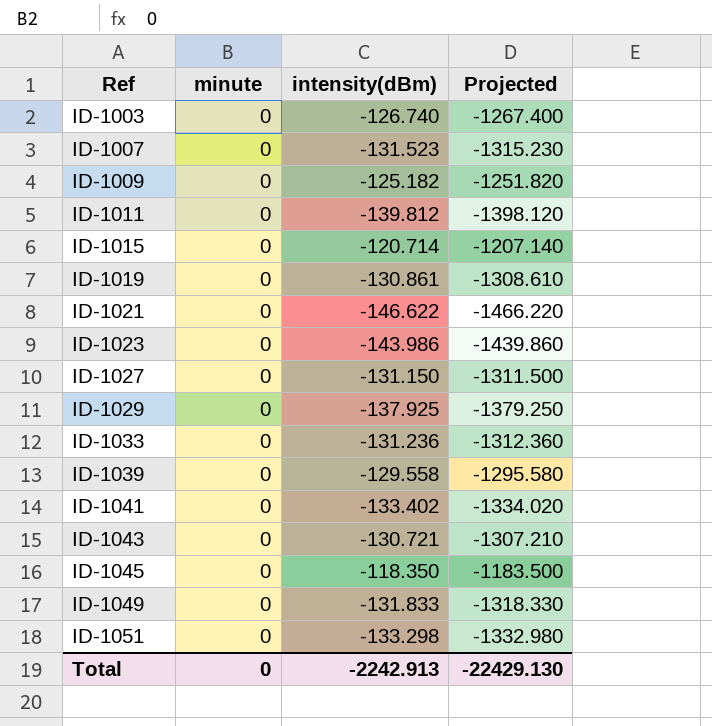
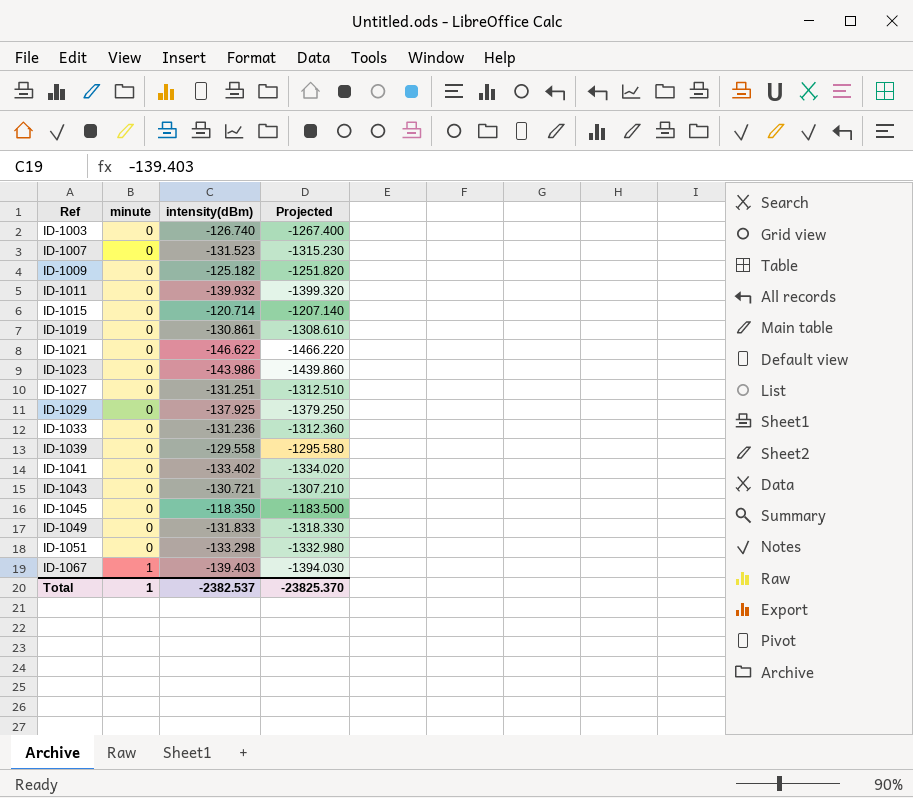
ID-1011 | intensity(dBm): -139.812 -> -139.932
ID-1011 | Projected: -1398.120 -> -1399.320
ID-1027 | intensity(dBm): -131.150 -> -131.251
ID-1027 | Projected: -1311.500 -> -1312.510
row ID-1067: none -> 1 | -139.403 | -1394.030
Total | minute: 0 -> 1
Total | intensity(dBm): -2242.913 -> -2382.537
Total | Projected: -22429.130 -> -23825.370

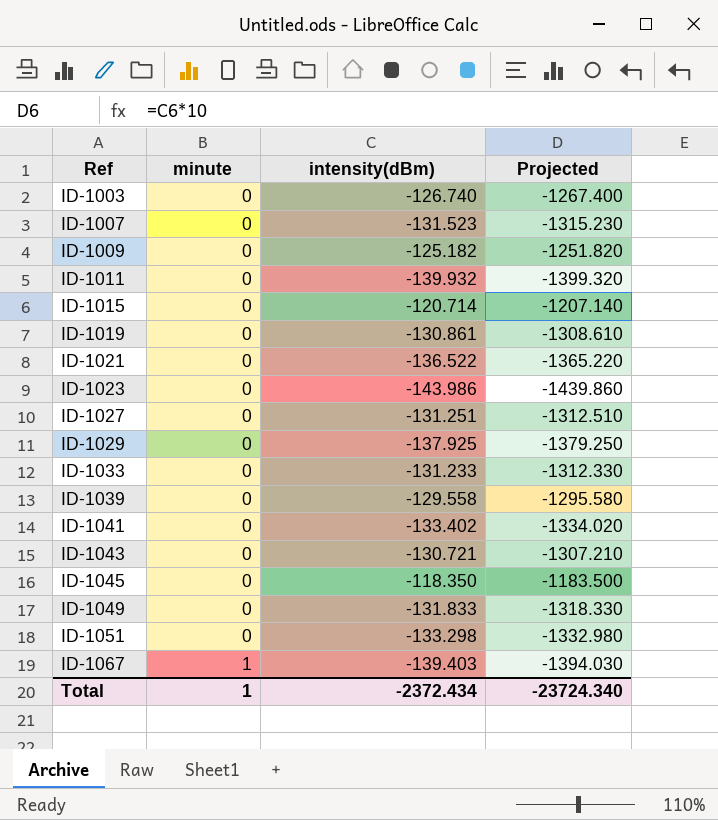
ID-1021 | intensity(dBm): -146.622 -> -136.522
ID-1021 | Projected: -1466.220 -> -1365.220
ID-1033 | intensity(dBm): -131.236 -> -131.233
ID-1033 | Projected: -1312.360 -> -1312.330
Total | intensity(dBm): -2382.537 -> -2372.434
Total | Projected: -23825.370 -> -23724.340

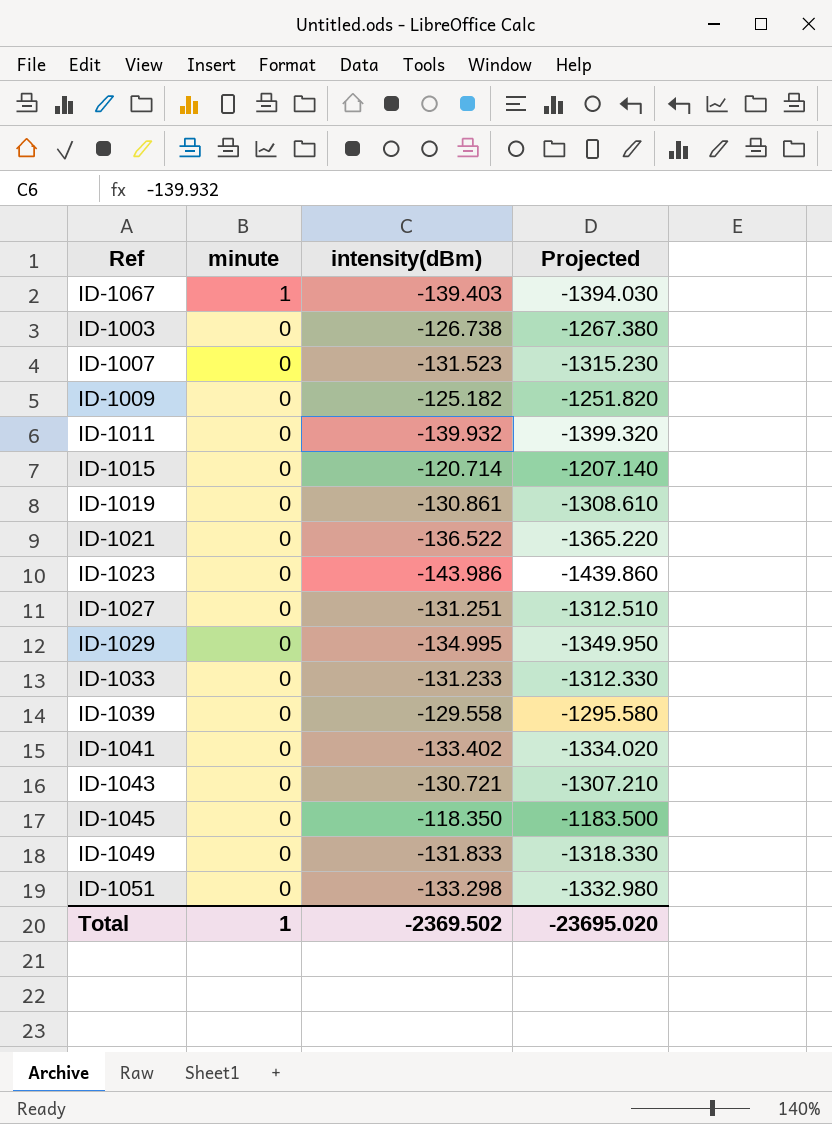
row order: Ref ascending -> minute descending
ID-1003 | intensity(dBm): -126.740 -> -126.738
ID-1003 | Projected: -1267.400 -> -1267.380
ID-1029 | intensity(dBm): -137.925 -> -134.995
ID-1029 | Projected: -1379.250 -> -1349.950
Total | intensity(dBm): -2372.434 -> -2369.502
Total | Projected: -23724.340 -> -23695.020

